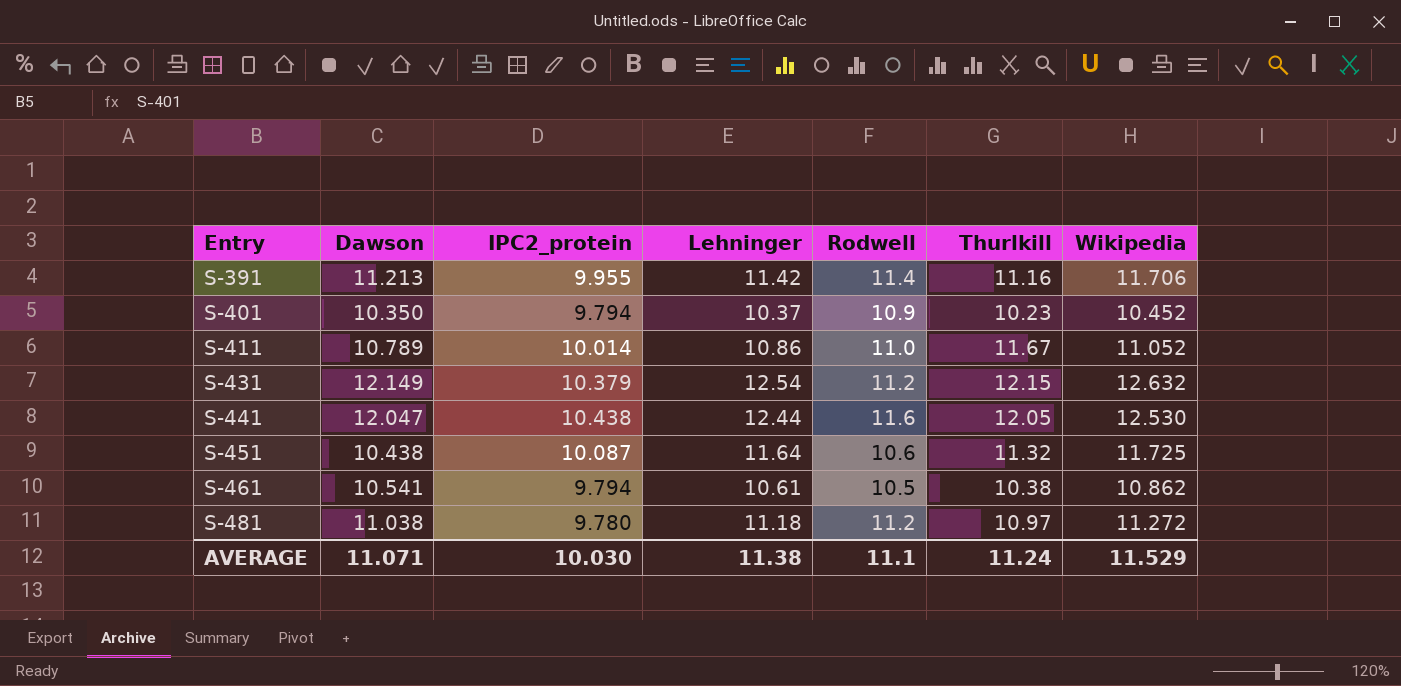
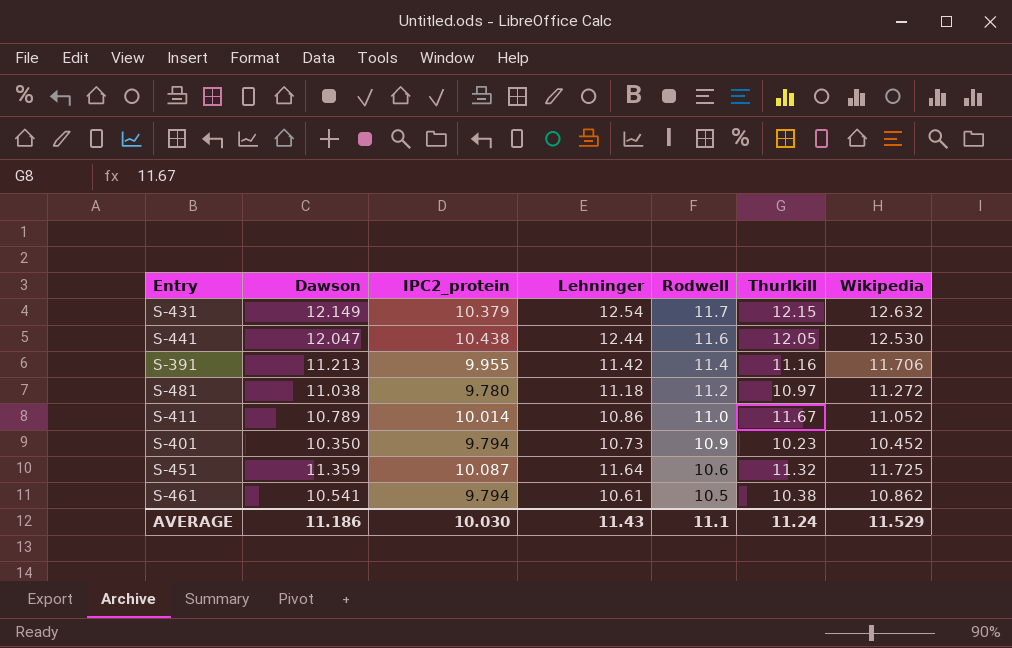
row order: Entry ascending -> Rodwell descending
S-431 | Rodwell: 11.2 -> 11.7
S-401 | Lehninger: 10.37 -> 10.73
S-451 | Dawson: 10.438 -> 11.359
AVERAGE | Dawson: 11.071 -> 11.186
AVERAGE | Lehninger: 11.38 -> 11.43

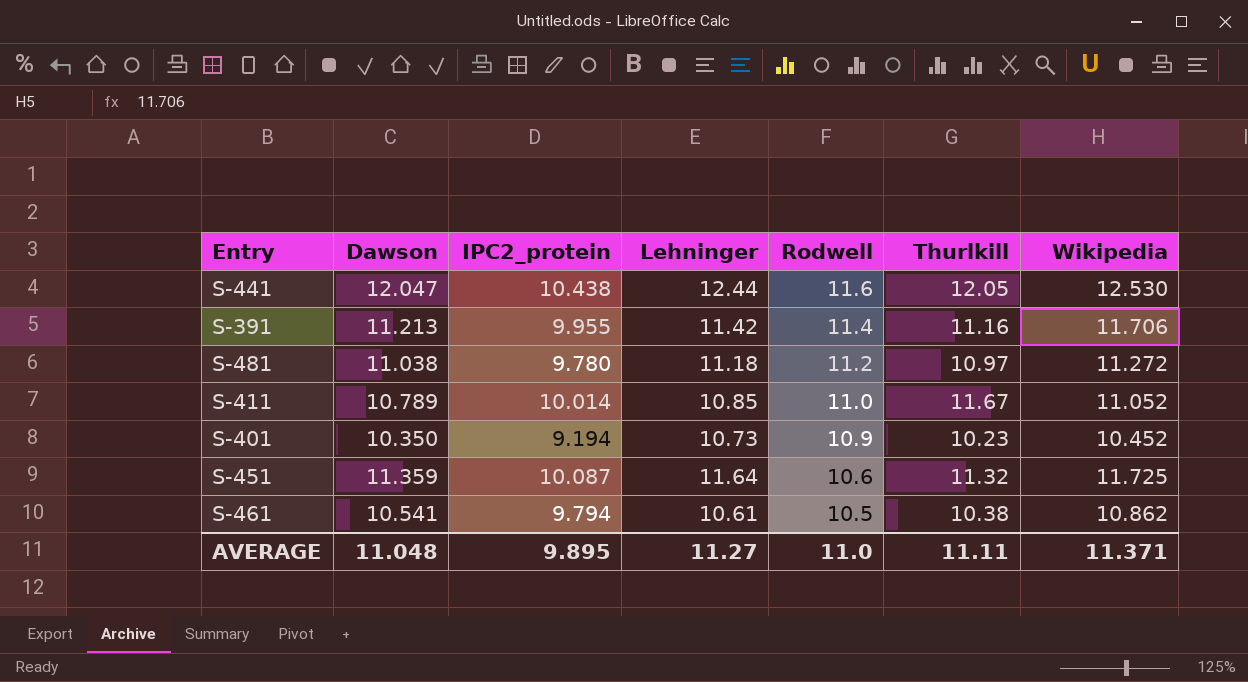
row S-431: 12.149 | 10.379 | 12.54 | 11.7 | 12.15 | 12.632 -> none
S-411 | Lehninger: 10.86 -> 10.85
S-401 | IPC2_protein: 9.794 -> 9.194
AVERAGE | Dawson: 11.186 -> 11.048
AVERAGE | IPC2_protein: 10.030 -> 9.895
AVERAGE | Lehninger: 11.43 -> 11.27
AVERAGE | Rodwell: 11.1 -> 11.0
AVERAGE | Thurlkill: 11.24 -> 11.11
AVERAGE | Wikipedia: 11.529 -> 11.371

